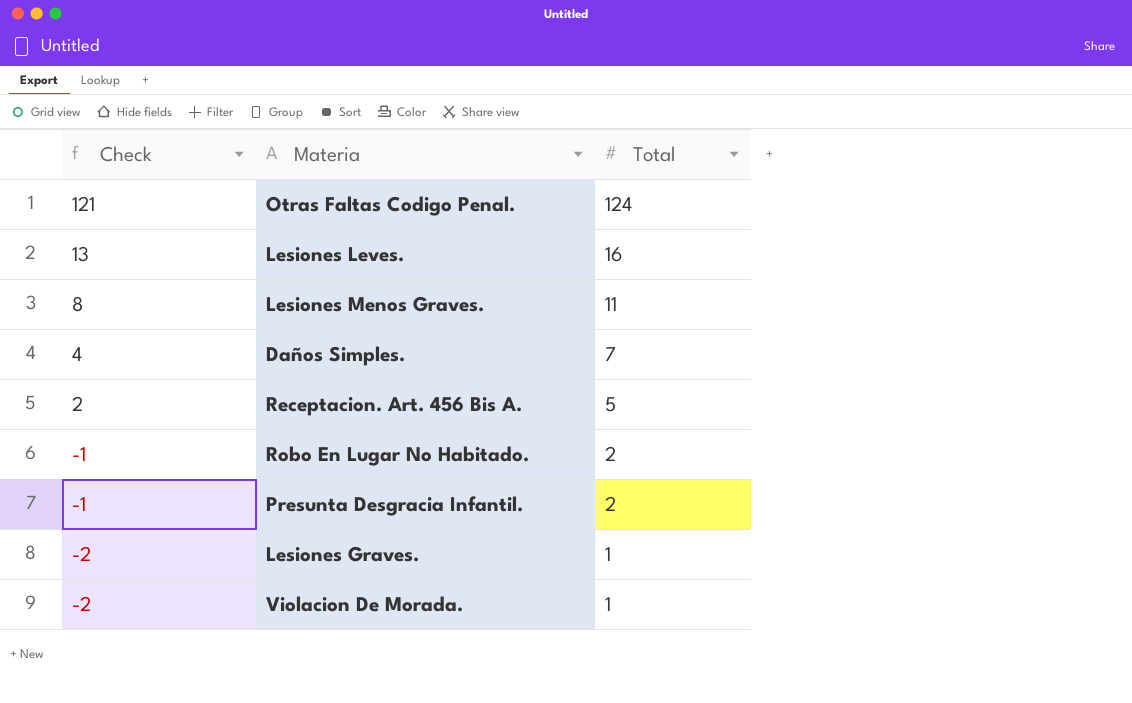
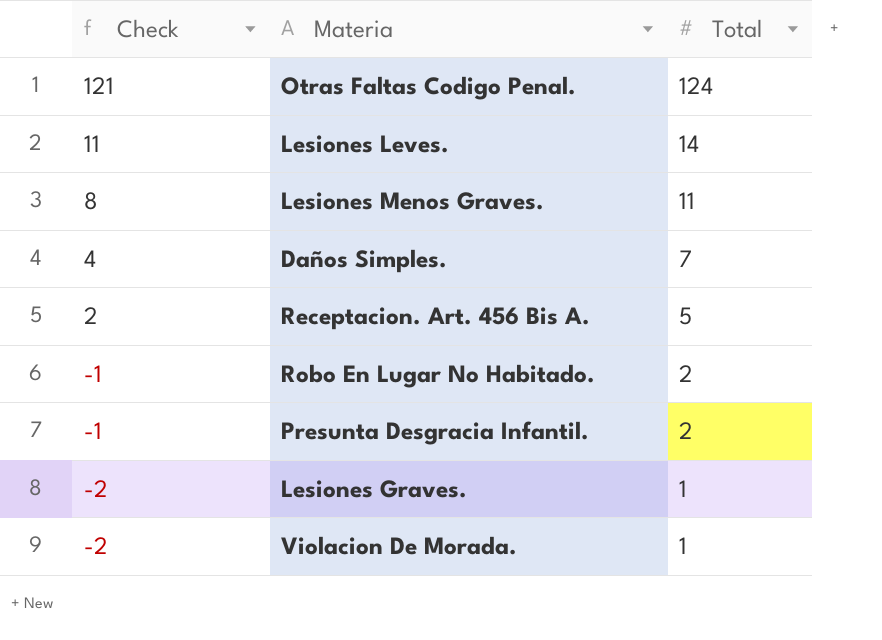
Lesiones Leves. | Check: 13 -> 11
Lesiones Leves. | Total: 16 -> 14

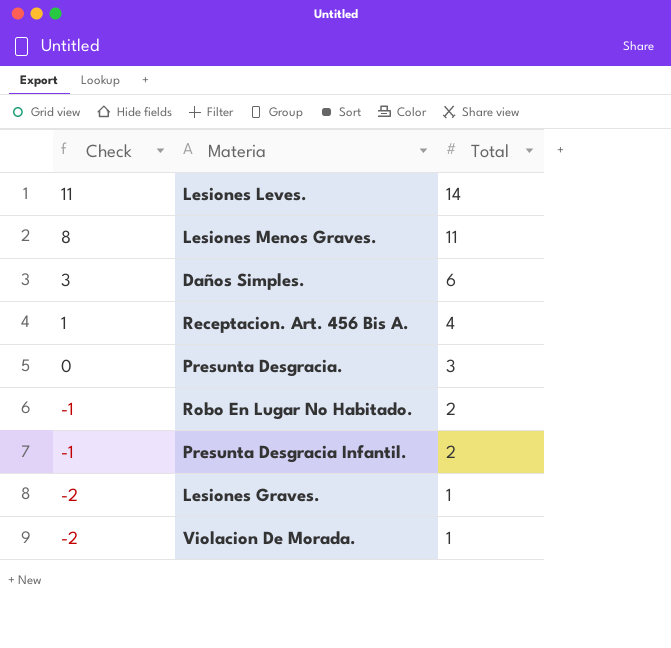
row Otras Faltas Codigo Penal.: 121 | 124 -> none
Daños Simples. | Check: 4 -> 3
Daños Simples. | Total: 7 -> 6
Receptacion. Art. 456 Bis A. | Check: 2 -> 1
Receptacion. Art. 456 Bis A. | Total: 5 -> 4
row Presunta Desgracia.: none -> 0 | 3

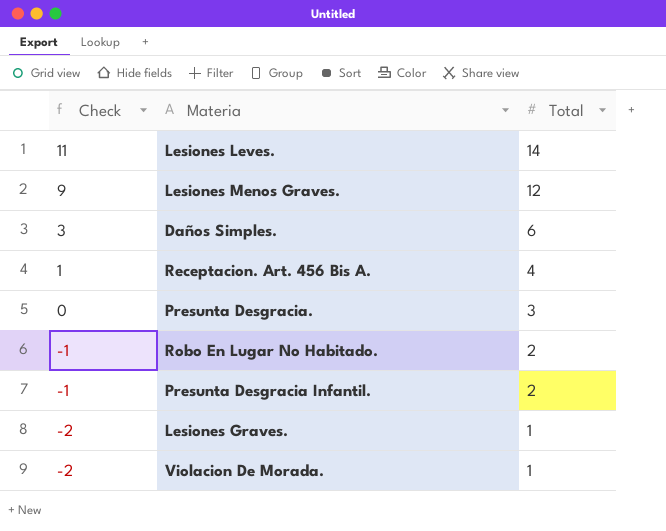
Lesiones Menos Graves. | Check: 8 -> 9
Lesiones Menos Graves. | Total: 11 -> 12

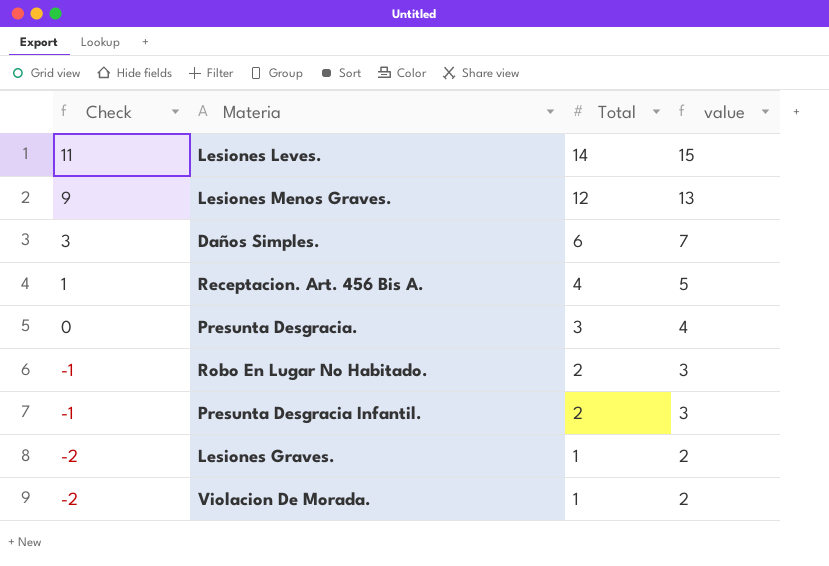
column value | formula: none -> [Total] + 1

